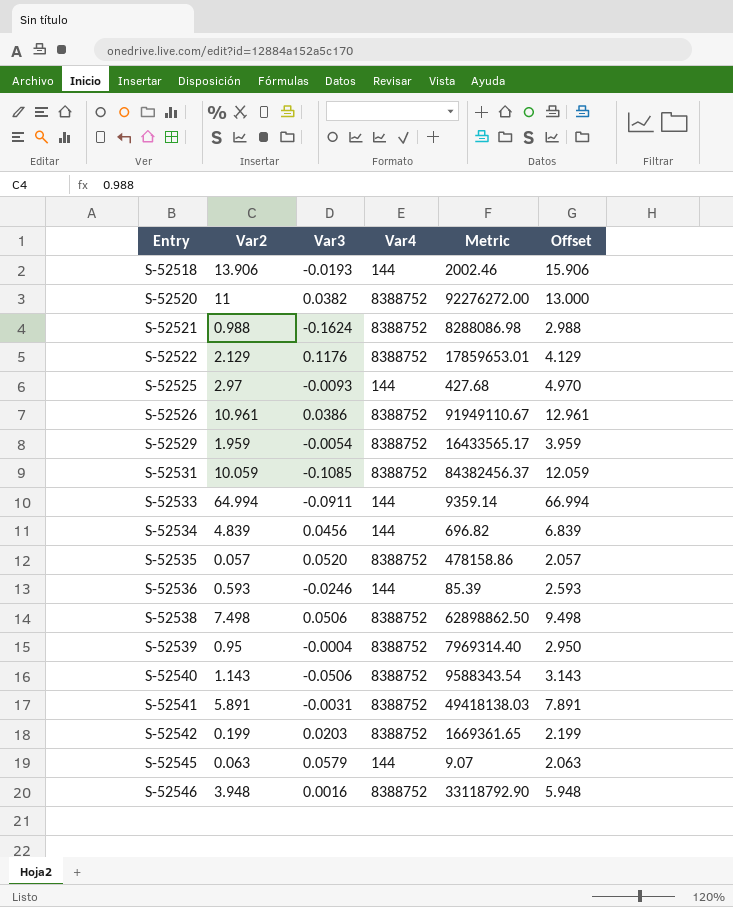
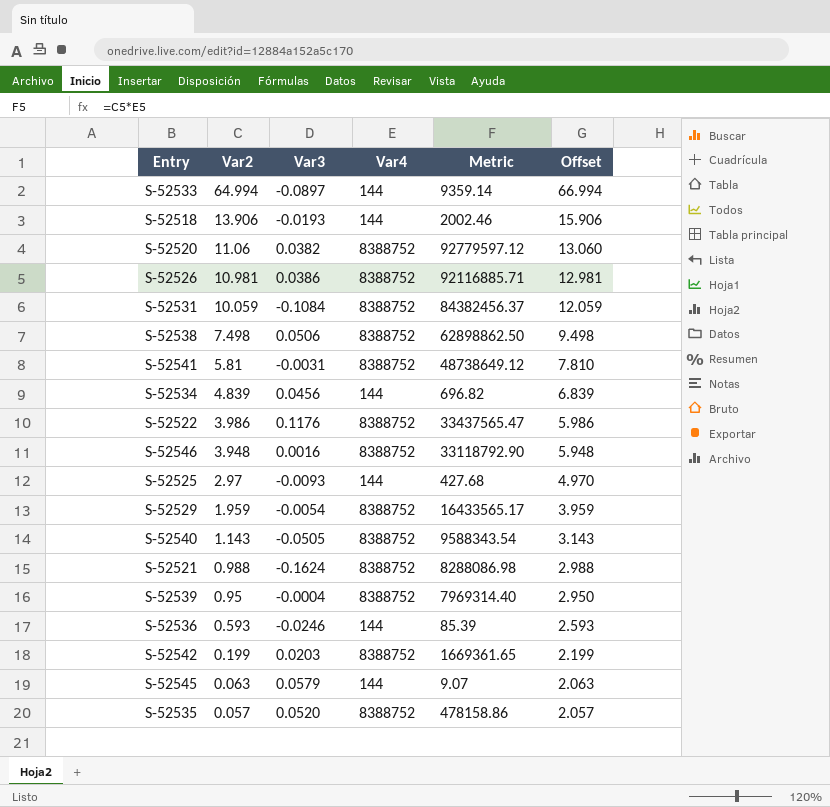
row order: Entry ascending -> Var2 descending
S-52533 | Var3: -0.0911 -> -0.0897
S-52520 | Var2: 11 -> 11.06
S-52520 | Metric: 92276272.00 -> 92779597.12
S-52520 | Offset: 13.000 -> 13.060
S-52526 | Var2: 10.961 -> 10.981
S-52526 | Metric: 91949110.67 -> 92116885.71
S-52526 | Offset: 12.961 -> 12.981
S-52531 | Var3: -0.1085 -> -0.1084
S-52541 | Var2: 5.891 -> 5.81
S-52541 | Metric: 49418138.03 -> 48738649.12
S-52541 | Offset: 7.891 -> 7.810
S-52522 | Var2: 2.129 -> 3.986
S-52522 | Metric: 17859653.01 -> 33437565.47
S-52522 | Offset: 4.129 -> 5.986
S-52540 | Var3: -0.0506 -> -0.0505

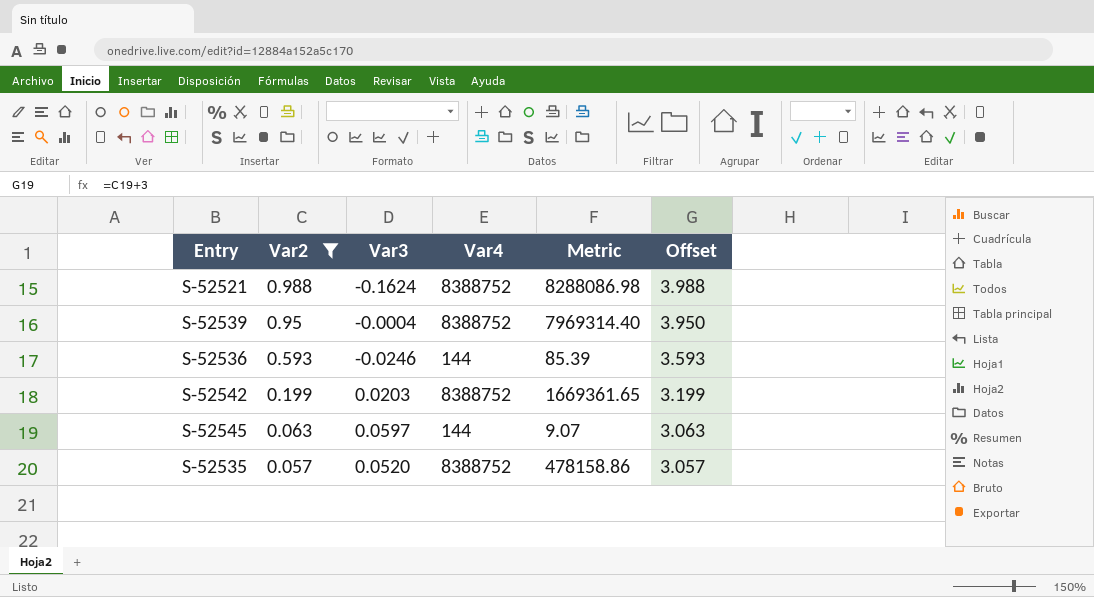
filter: none -> Var2 <= 0.988
column Offset | formula: [Var2] + 2 -> [Var2] + 3
S-52545 | Var3: 0.0579 -> 0.0597

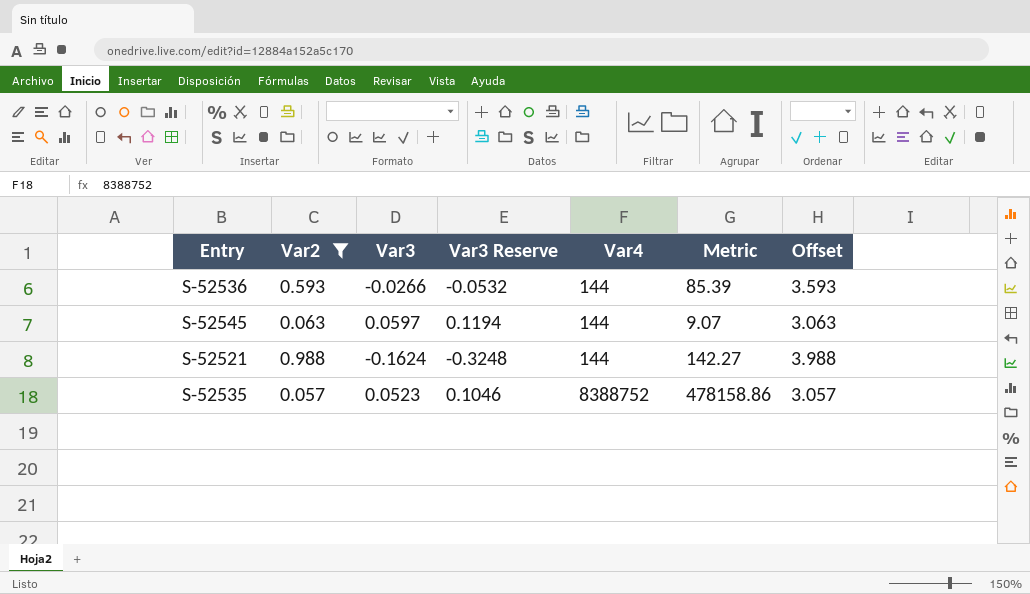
row order: Var2 descending -> Var4 ascending
column Var3 Reserve | formula: none -> [Var3] * 2
row S-52539: 0.95 | -0.0004 | 8388752 | 7969314.40 | 3.950 -> none
row S-52542: 0.199 | 0.0203 | 8388752 | 1669361.65 | 3.199 -> none
S-52536 | Var3: -0.0246 -> -0.0266
S-52521 | Var4: 8388752 -> 144
S-52521 | Metric: 8288086.98 -> 142.27
S-52535 | Var3: 0.0520 -> 0.0523

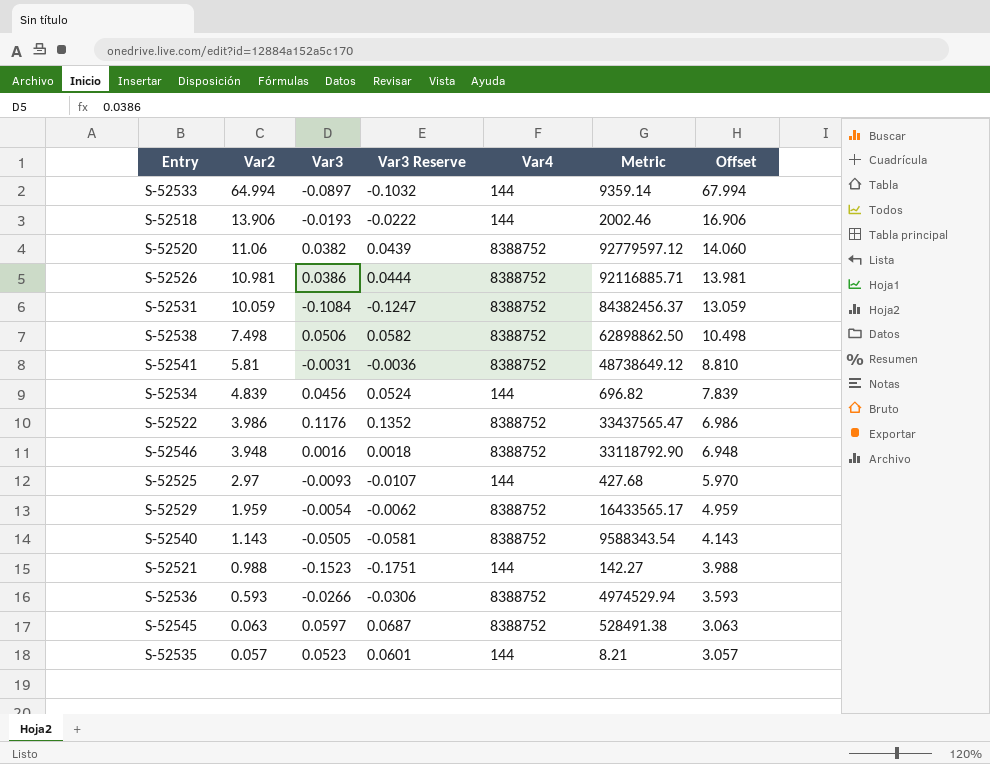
filter: Var2 <= 0.988 -> none
row order: Var4 ascending -> Var2 descending
column Var3 Reserve | formula: [Var3] * 2 -> [Var3] * 1.15
S-52521 | Var3: -0.1624 -> -0.1523
S-52536 | Var4: 144 -> 8388752
S-52536 | Metric: 85.39 -> 4974529.94
S-52545 | Var4: 144 -> 8388752
S-52545 | Metric: 9.07 -> 528491.38
S-52535 | Var4: 8388752 -> 144
S-52535 | Metric: 478158.86 -> 8.21

